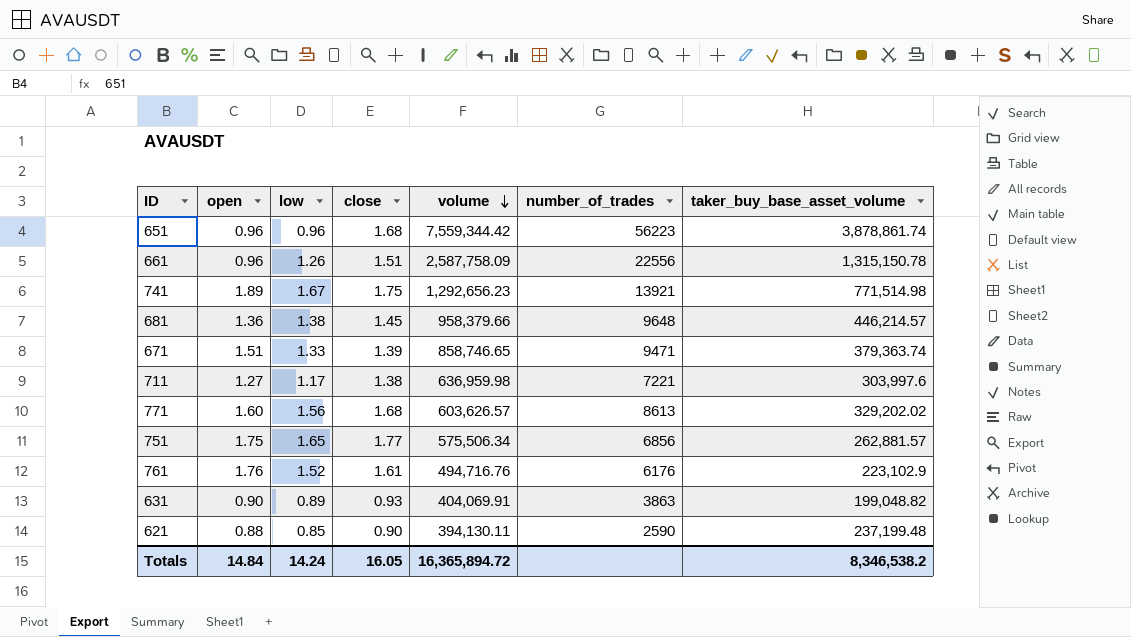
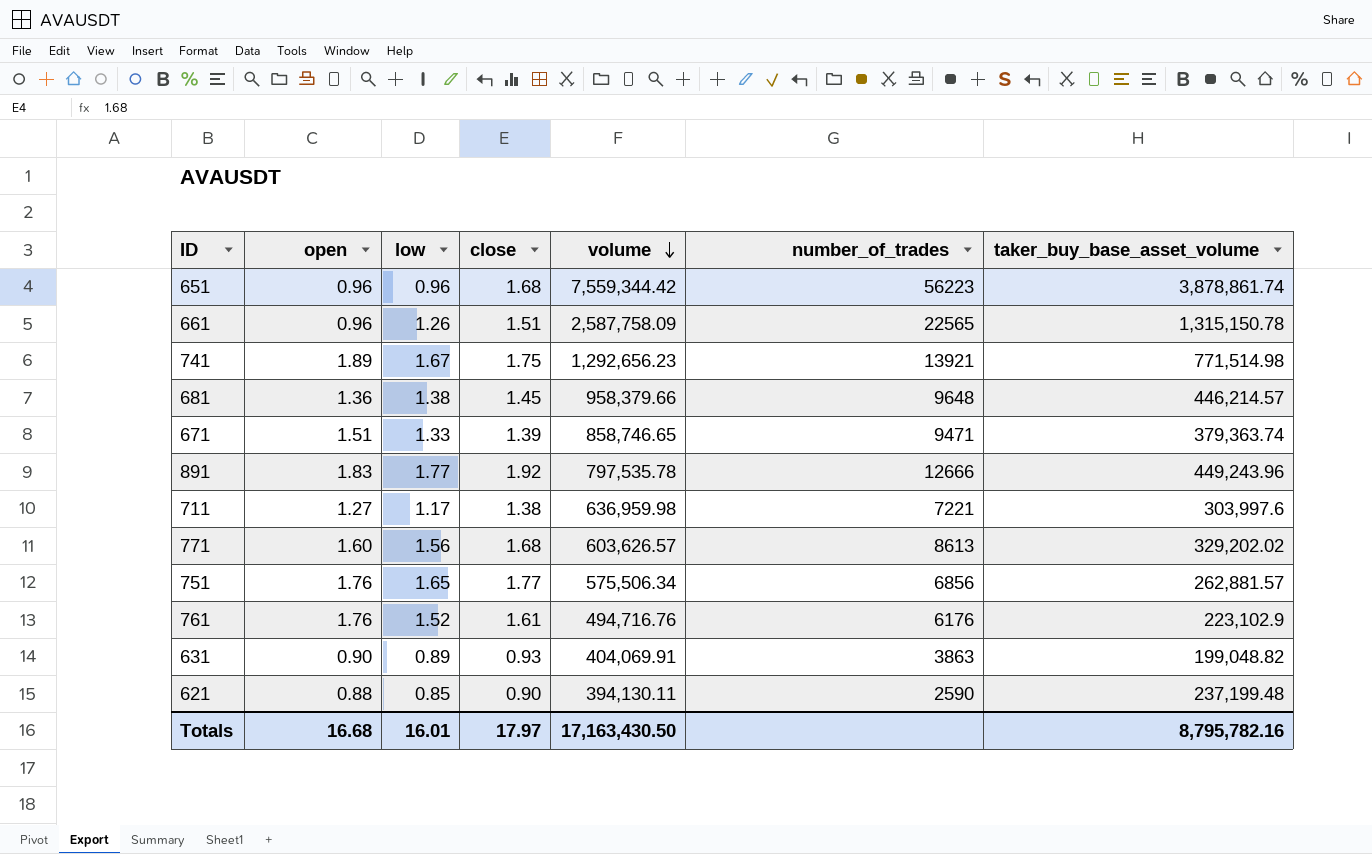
661 | number_of_trades: 22556 -> 22565
row 891: none -> 1.83 | 1.77 | 1.92 | 797,535.78 | 12666 | 449,243.96
751 | open: 1.75 -> 1.76
Totals | open: 14.84 -> 16.68
Totals | low: 14.24 -> 16.01
Totals | close: 16.05 -> 17.97
Totals | volume: 16,365,894.72 -> 17,163,430.50
Totals | taker_buy_base_asset_volume: 8,346,538.2 -> 8,795,782.16

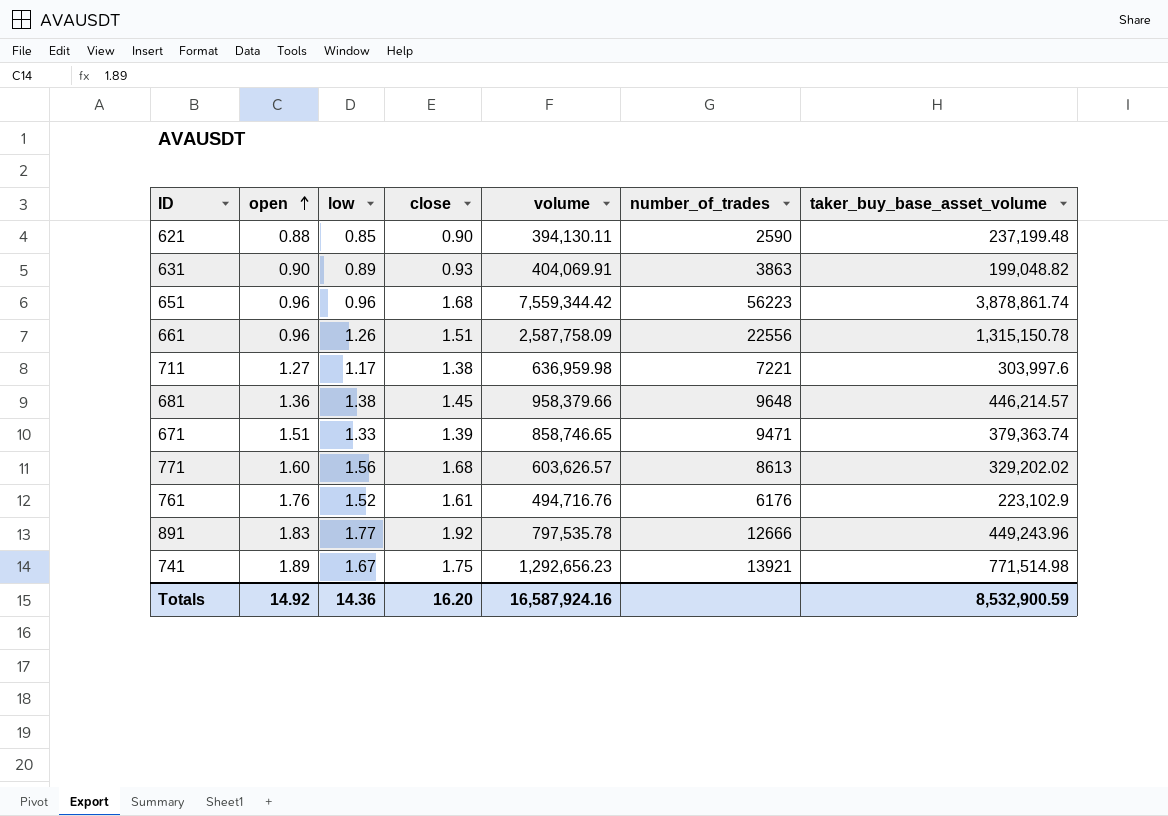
row order: volume descending -> open ascending
row 751: 1.76 | 1.65 | 1.77 | 575,506.34 | 6856 | 262,881.57 -> none
661 | number_of_trades: 22565 -> 22556
Totals | open: 16.68 -> 14.92
Totals | low: 16.01 -> 14.36
Totals | close: 17.97 -> 16.20
Totals | volume: 17,163,430.50 -> 16,587,924.16
Totals | taker_buy_base_asset_volume: 8,795,782.16 -> 8,532,900.59

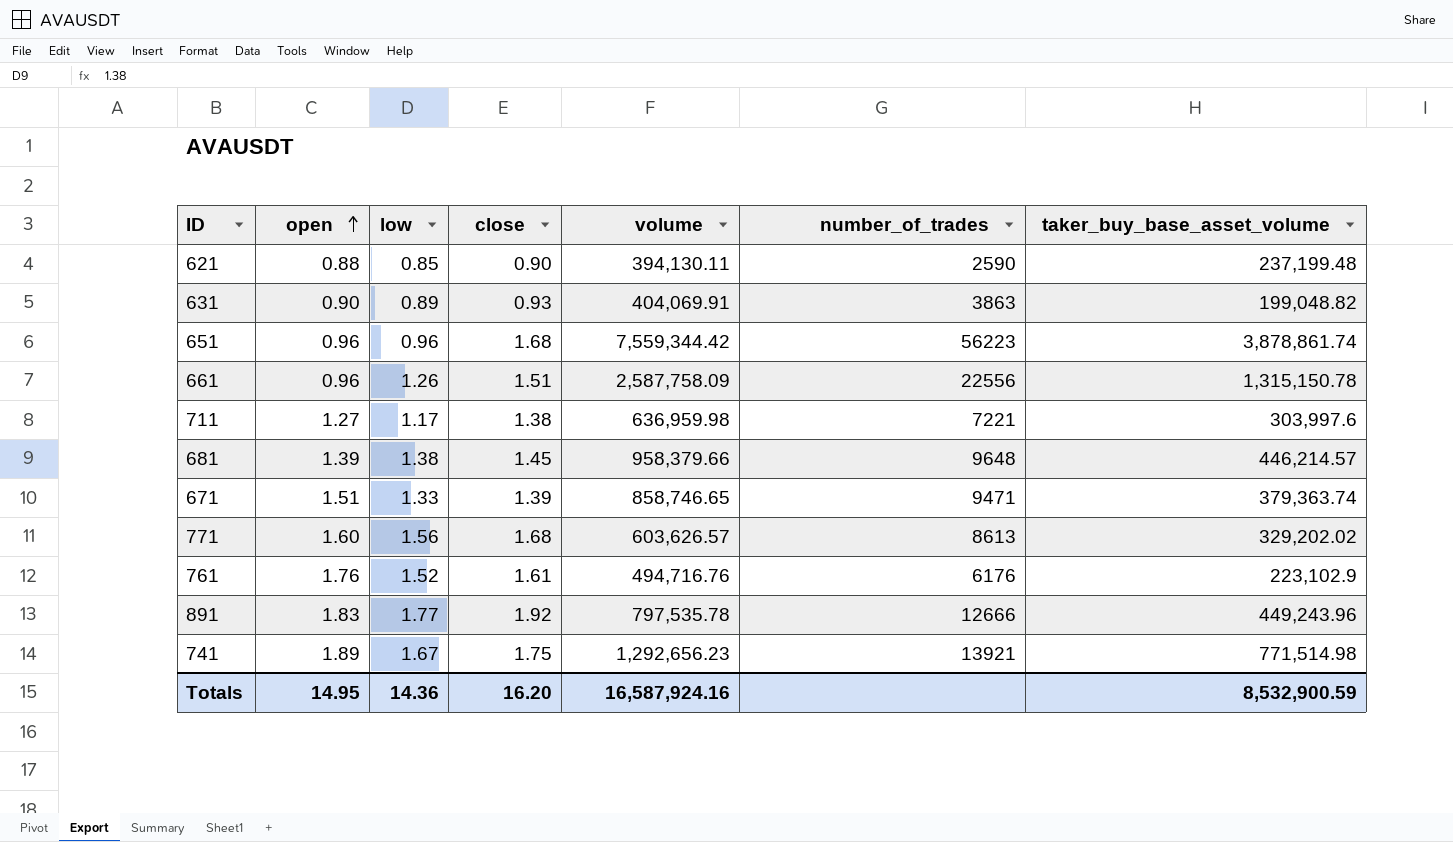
681 | open: 1.36 -> 1.39
Totals | open: 14.92 -> 14.95

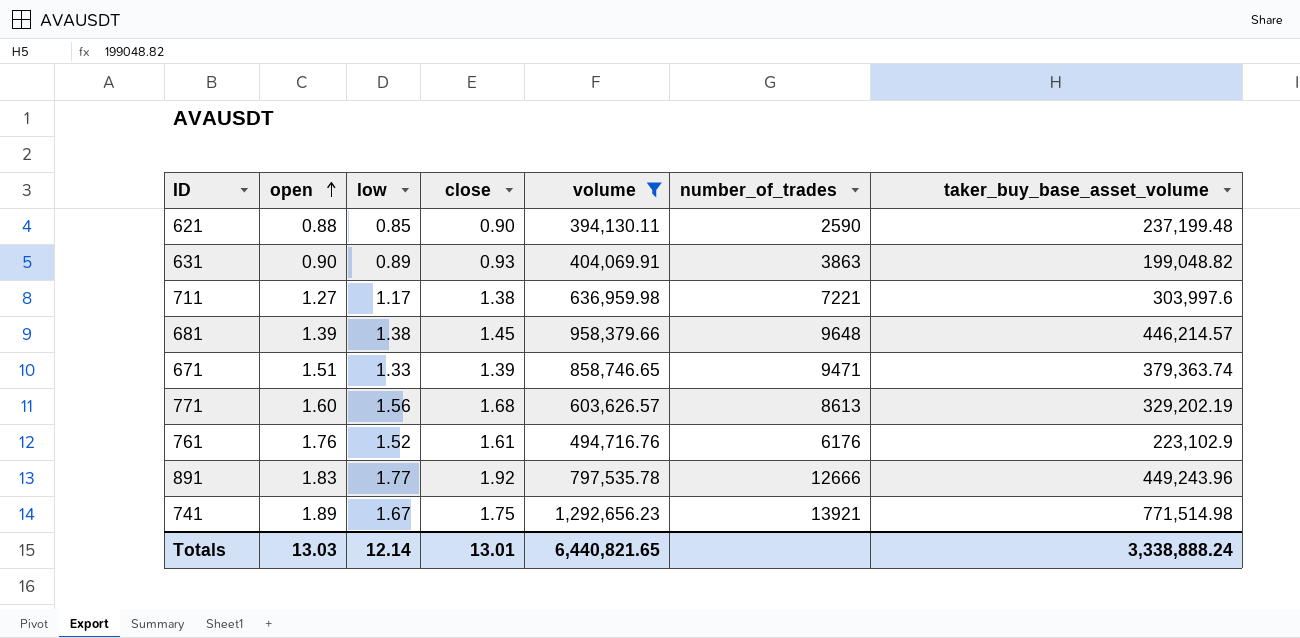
filter: none -> volume <= 1,292,656.23
771 | taker_buy_base_asset_volume: 329,202.02 -> 329,202.19
Totals | open: 14.95 -> 13.03
Totals | low: 14.36 -> 12.14
Totals | close: 16.20 -> 13.01
Totals | volume: 16,587,924.16 -> 6,440,821.65
Totals | taker_buy_base_asset_volume: 8,532,900.59 -> 3,338,888.24

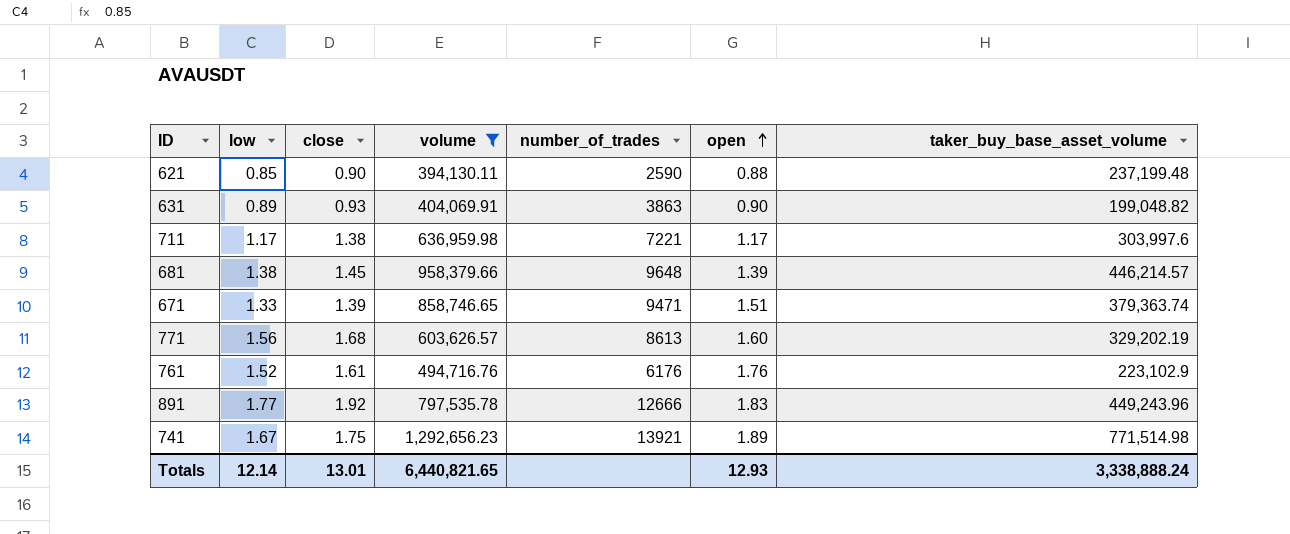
column open | position: 2 -> 6
711 | open: 1.27 -> 1.17
Totals | open: 13.03 -> 12.93

